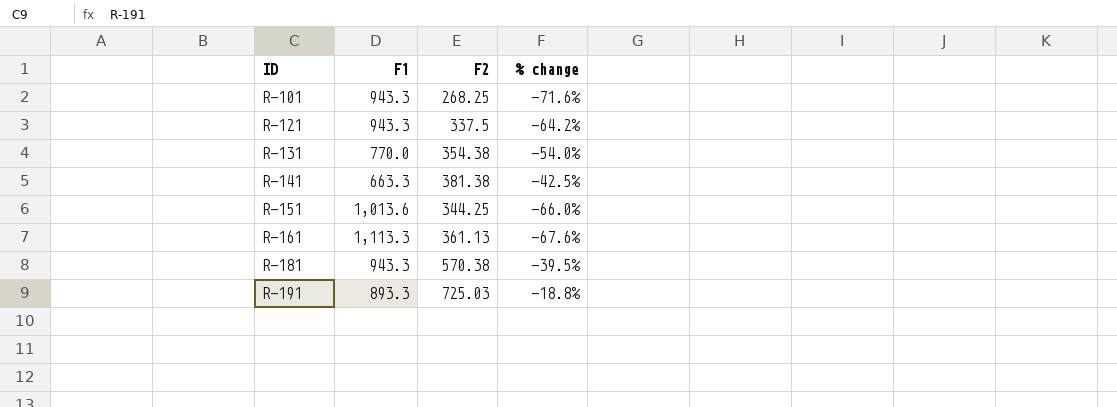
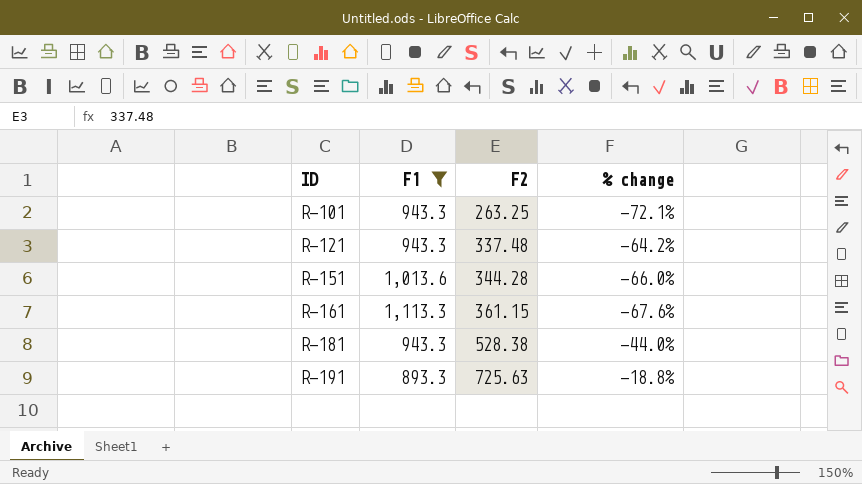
filter: none -> F1 >= 893.3
R-101 | F2: 268.25 -> 263.25
R-101 | % change: -71.6% -> -72.1%
R-121 | F2: 337.5 -> 337.48
R-151 | F2: 344.25 -> 344.28
R-161 | F2: 361.13 -> 361.15
R-181 | F2: 570.38 -> 528.38
R-181 | % change: -39.5% -> -44.0%
R-191 | F2: 725.03 -> 725.63

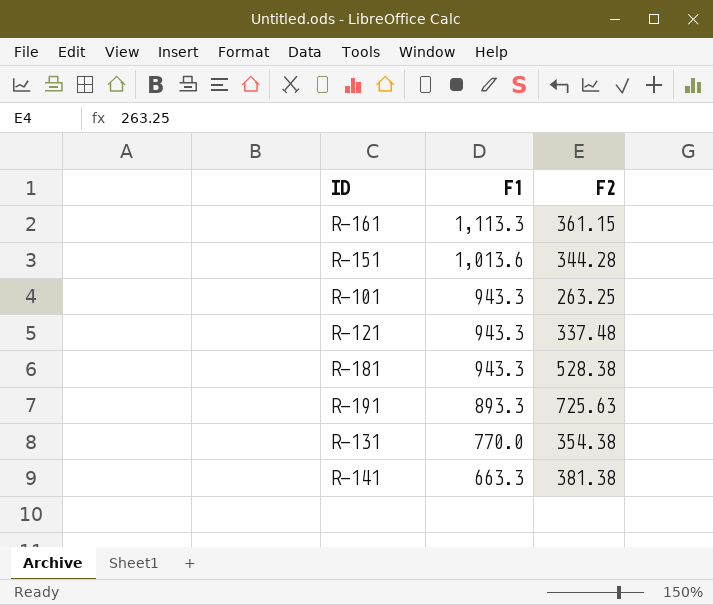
filter: F1 >= 893.3 -> none
row order: ID ascending -> F1 descending
column % change | formula: ([F2] - [F1]) / [F1] -> none

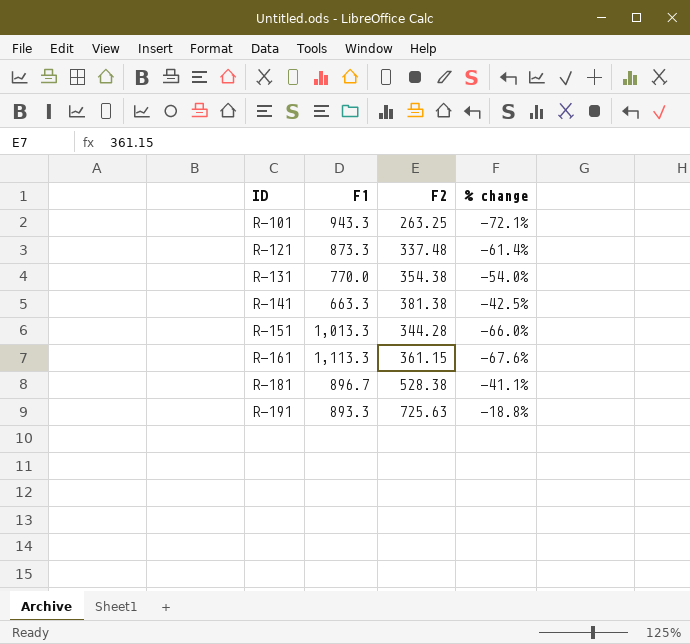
row order: F1 descending -> ID ascending
column % change | formula: none -> ([F2] - [F1]) / [F1]
R-121 | F1: 943.3 -> 873.3
R-151 | F1: 1,013.6 -> 1,013.3
R-181 | F1: 943.3 -> 896.7

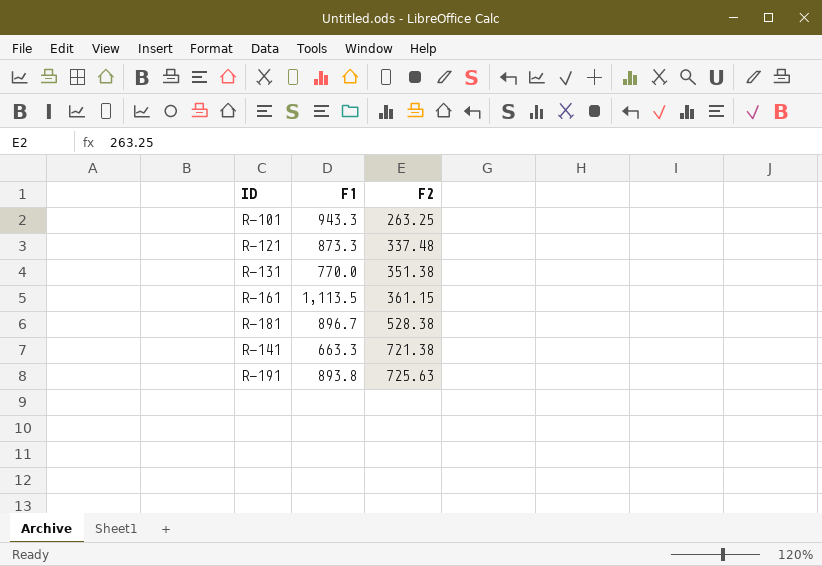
row order: ID ascending -> F2 ascending
column % change | formula: ([F2] - [F1]) / [F1] -> none
row R-151: 1,013.3 | 344.28 | -66.0% -> none
R-131 | F2: 354.38 -> 351.38
R-161 | F1: 1,113.3 -> 1,113.5
R-141 | F2: 381.38 -> 721.38
R-191 | F1: 893.3 -> 893.8

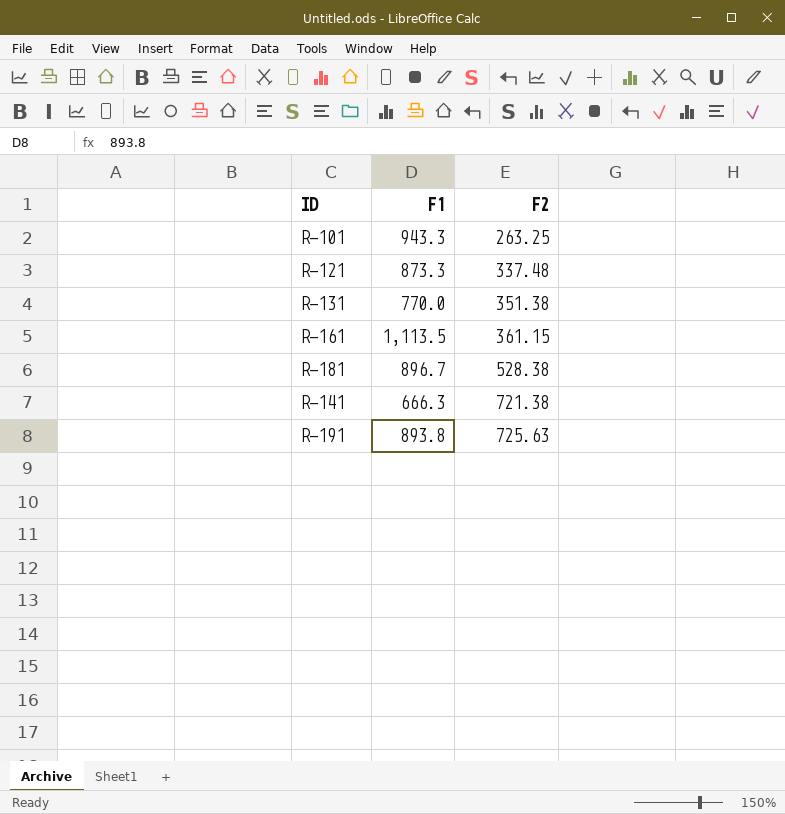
R-141 | F1: 663.3 -> 666.3

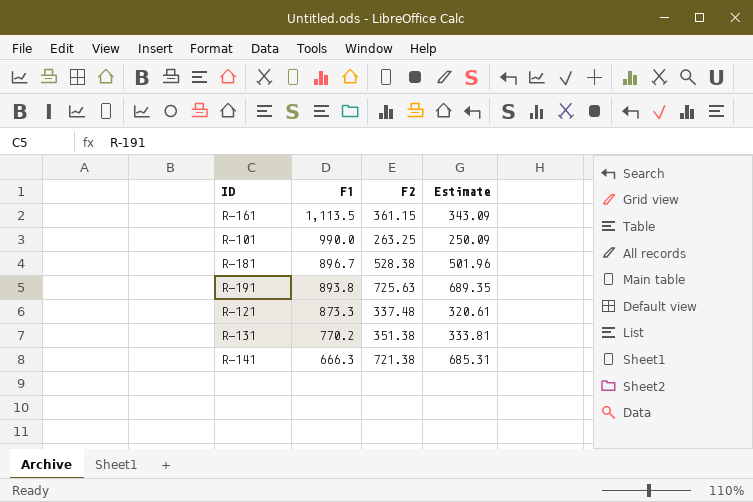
row order: F2 ascending -> F1 descending
column Estimate | formula: none -> [F2] * 0.95
R-101 | F1: 943.3 -> 990.0
R-131 | F1: 770.0 -> 770.2

